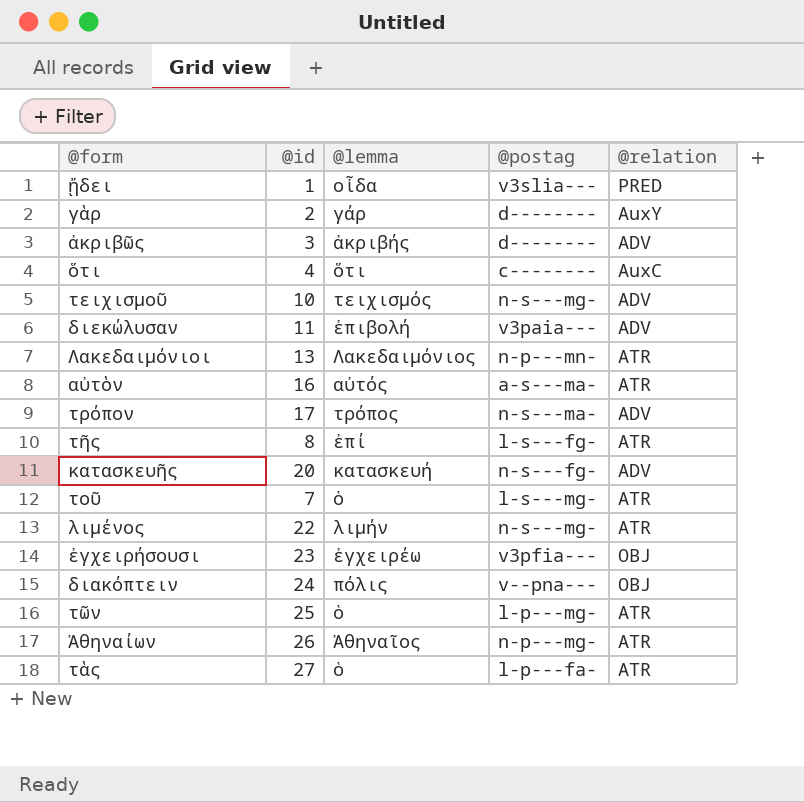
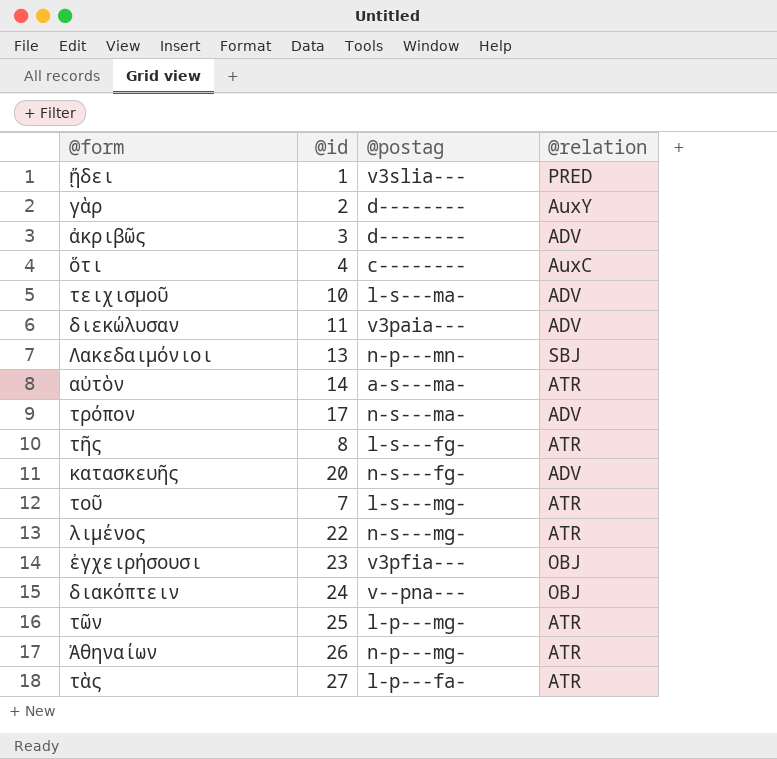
column @lemma | position: 3 -> none
τειχισμοῦ | @postag: n-s---mg- -> l-s---ma-
Λακεδαιμόνιοι | @relation: ATR -> SBJ
αὐτὸν | @id: 16 -> 14

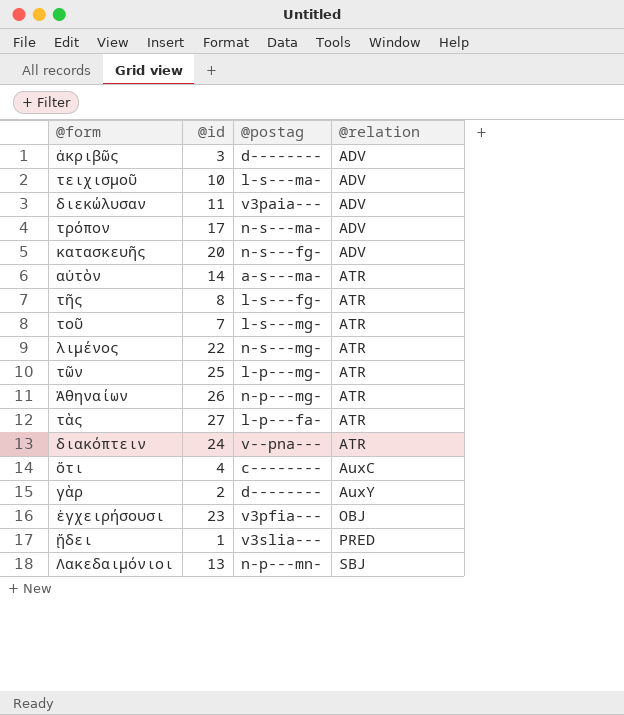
row order: none -> @relation ascending
διακόπτειν | @relation: OBJ -> ATR

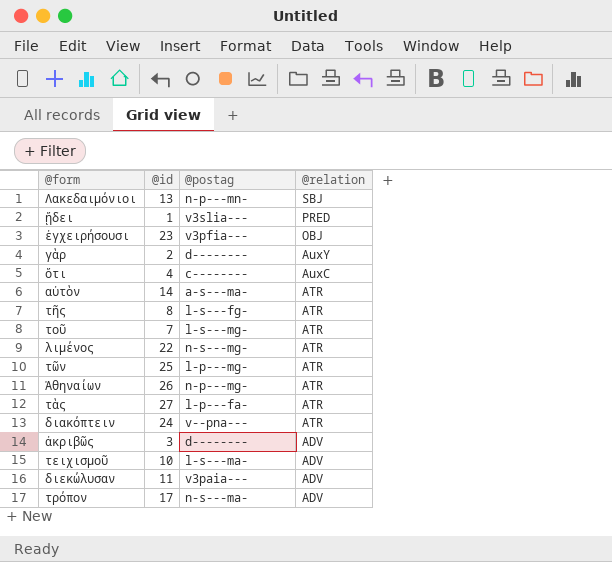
row order: @relation ascending -> @relation descending
row κατασκευῆς: 20 | n-s---fg- | ADV -> none

